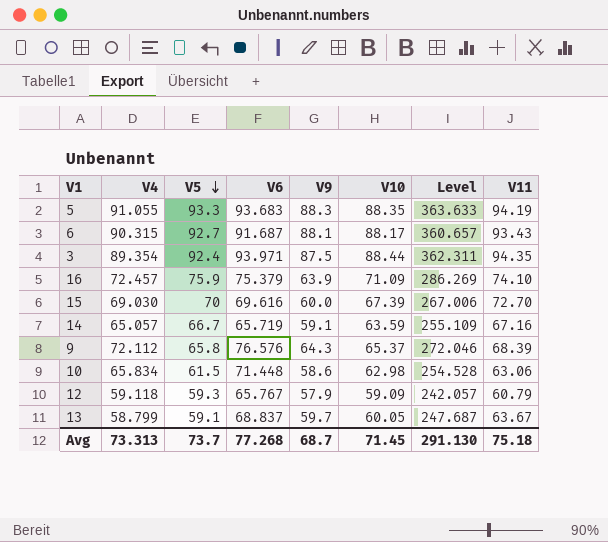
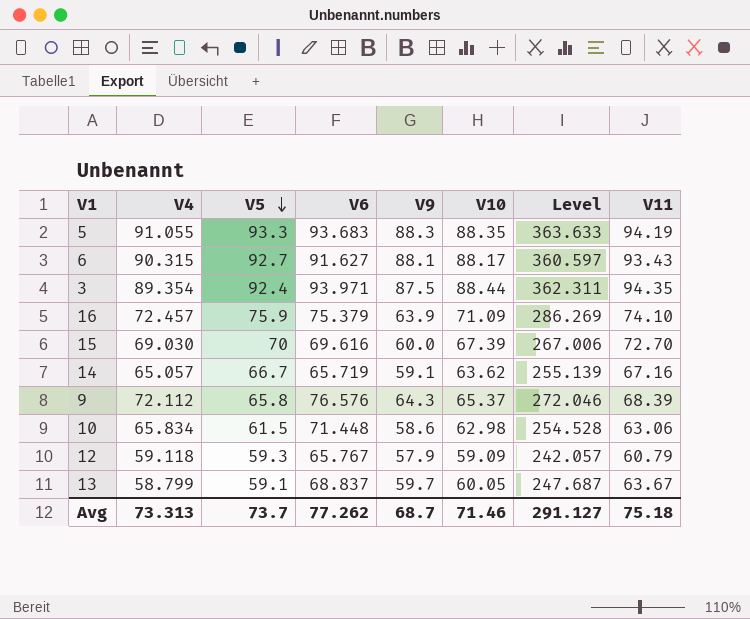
6 | V6: 91.687 -> 91.627
6 | Level: 360.657 -> 360.597
14 | V10: 63.59 -> 63.62
14 | Level: 255.109 -> 255.139
Avg | V6: 77.268 -> 77.262
Avg | V10: 71.45 -> 71.46
Avg | Level: 291.130 -> 291.127

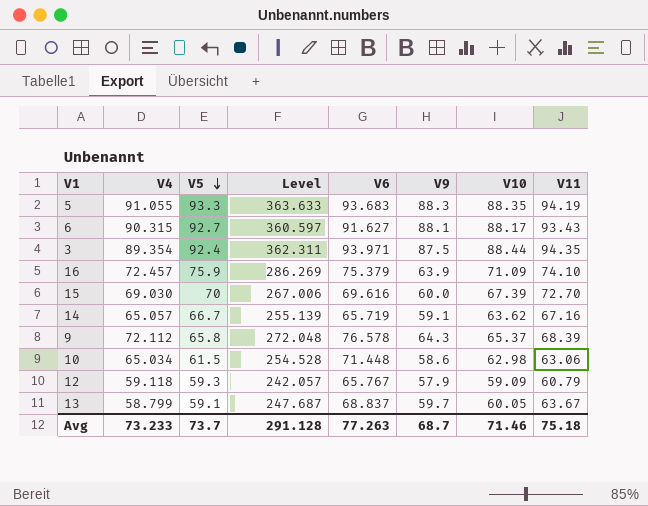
column Level | position: 7 -> 4
9 | Level: 272.046 -> 272.048
9 | V6: 76.576 -> 76.578
10 | V4: 65.834 -> 65.034
Avg | V4: 73.313 -> 73.233
Avg | Level: 291.127 -> 291.128
Avg | V6: 77.262 -> 77.263

